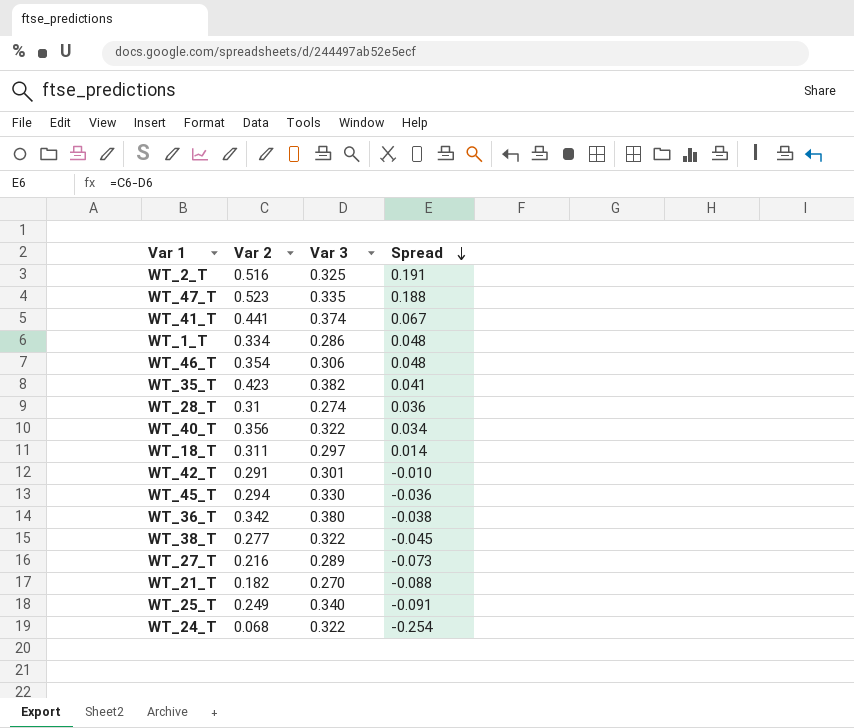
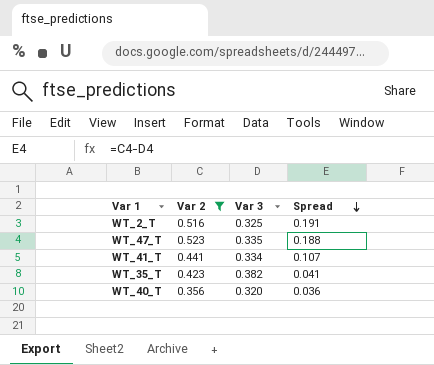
filter: none -> Var 2 >= 0.356
WT_41_T | Var 3: 0.374 -> 0.334
WT_41_T | Spread: 0.067 -> 0.107
WT_40_T | Var 3: 0.322 -> 0.320
WT_40_T | Spread: 0.034 -> 0.036

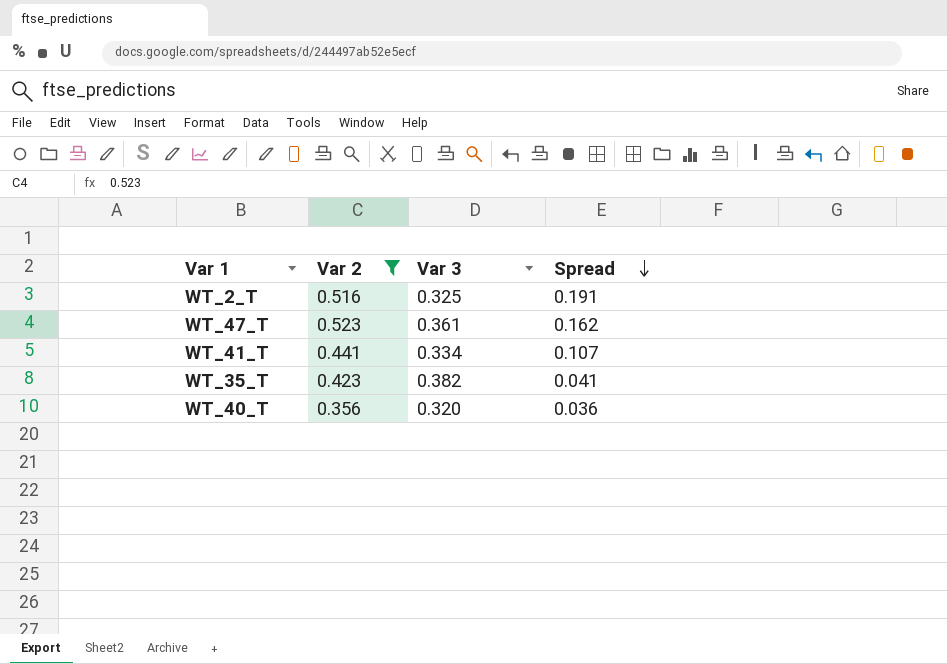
WT_47_T | Var 3: 0.335 -> 0.361
WT_47_T | Spread: 0.188 -> 0.162

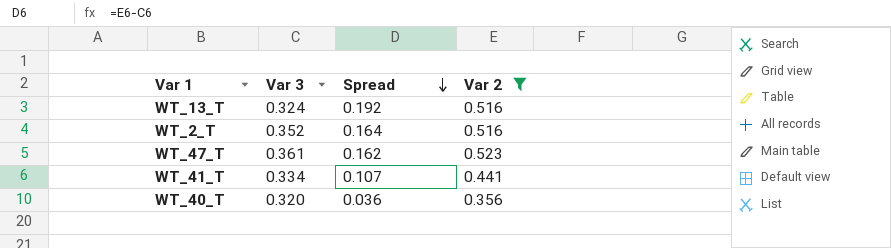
column Var 2 | position: 2 -> 4
row WT_35_T: 0.423 | 0.382 | 0.041 -> none
row WT_13_T: none -> 0.324 | 0.192 | 0.516
WT_2_T | Var 3: 0.325 -> 0.352
WT_2_T | Spread: 0.191 -> 0.164

